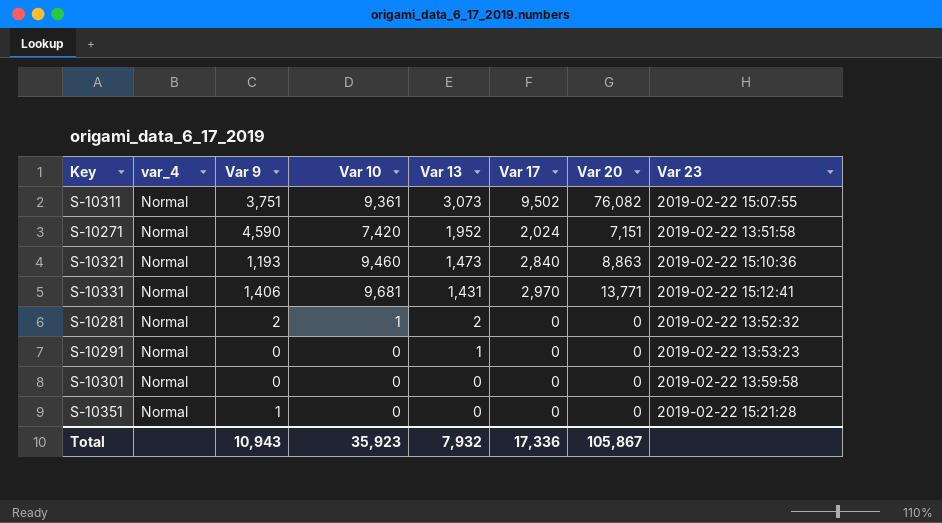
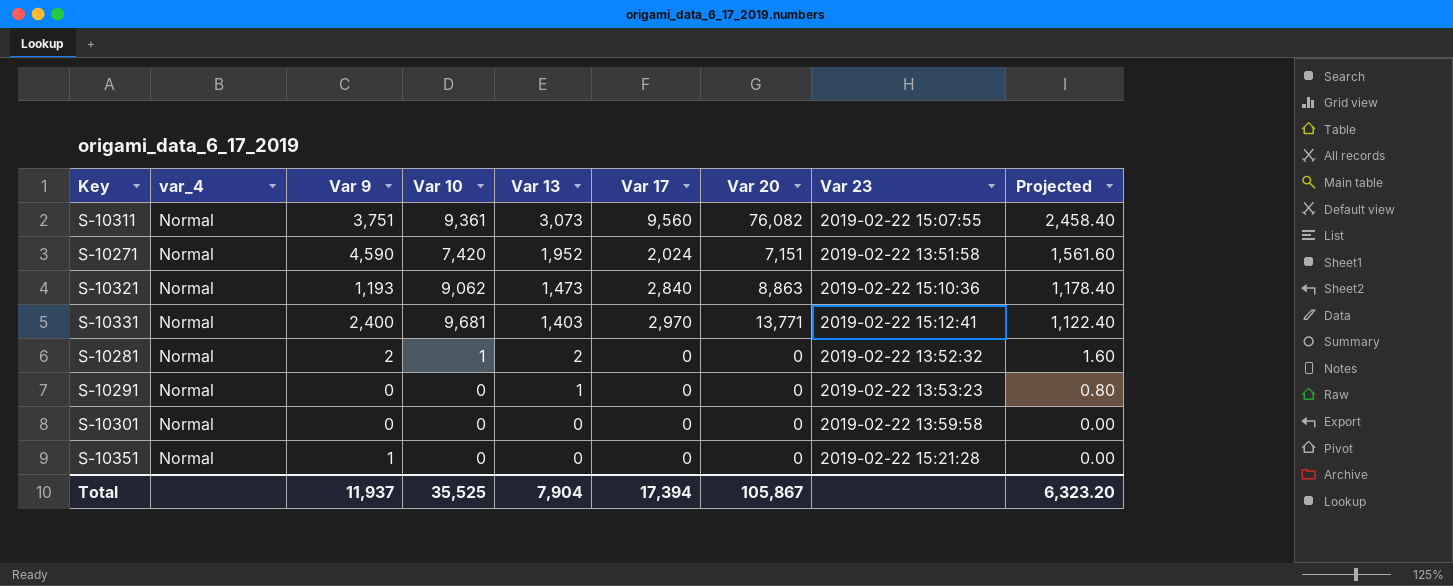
column Projected | formula: none -> [Var 13] * 0.8
S-10311 | Var 17: 9,502 -> 9,560
S-10321 | Var 10: 9,460 -> 9,062
S-10331 | Var 9: 1,406 -> 2,400
S-10331 | Var 13: 1,431 -> 1,403
Total | Var 9: 10,943 -> 11,937
Total | Var 10: 35,923 -> 35,525
Total | Var 13: 7,932 -> 7,904
Total | Var 17: 17,336 -> 17,394

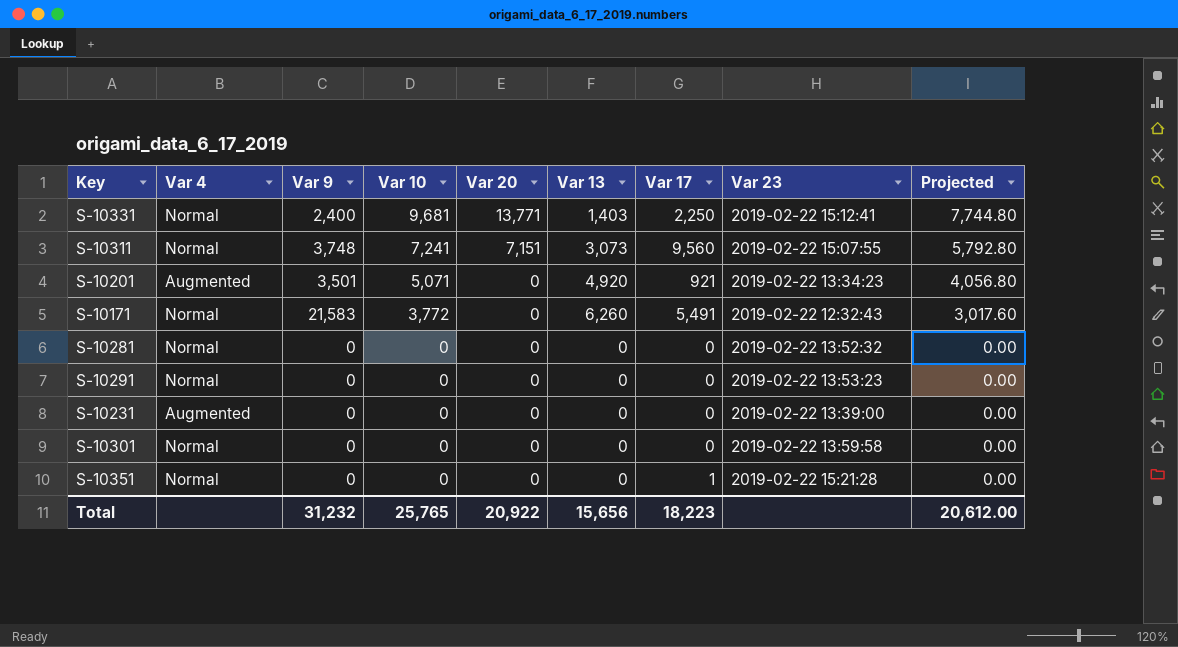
row order: Var 13 descending -> Var 10 descending
column name: var_4 -> Var 4
column Var 20 | position: 7 -> 5
column Projected | formula: [Var 13] * 0.8 -> [Var 10] * 0.8
row S-10271: Normal | 4,590 | 7,420 | 1,952 | 2,024 | 7,151 | 2019-02-22 13:51:58 | 1,561.60 -> none
row S-10321: Normal | 1,193 | 9,062 | 1,473 | 2,840 | 8,863 | 2019-02-22 15:10:36 | 1,178.40 -> none
S-10331 | Var 17: 2,970 -> 2,250
S-10311 | Var 9: 3,751 -> 3,748
S-10311 | Var 10: 9,361 -> 7,241
S-10311 | Var 20: 76,082 -> 7,151
row S-10201: none -> Augmented | 3,501 | 5,071 | 0 | 4,920 | 921 | 2019-02-22 13:34:23 | 4,056.80
row S-10171: none -> Normal | 21,583 | 3,772 | 0 | 6,260 | 5,491 | 2019-02-22 12:32:43 | 3,017.60
S-10281 | Var 9: 2 -> 0
S-10281 | Var 10: 1 -> 0
S-10281 | Var 13: 2 -> 0
S-10291 | Var 13: 1 -> 0
row S-10231: none -> Augmented | 0 | 0 | 0 | 0 | 0 | 2019-02-22 13:39:00 | 0.00
S-10351 | Var 9: 1 -> 0
S-10351 | Var 17: 0 -> 1
Total | Var 9: 11,937 -> 31,232
Total | Var 10: 35,525 -> 25,765
Total | Var 20: 105,867 -> 20,922
Total | Var 13: 7,904 -> 15,656
Total | Var 17: 17,394 -> 18,223
Total | Projected: 6,323.20 -> 20,612.00

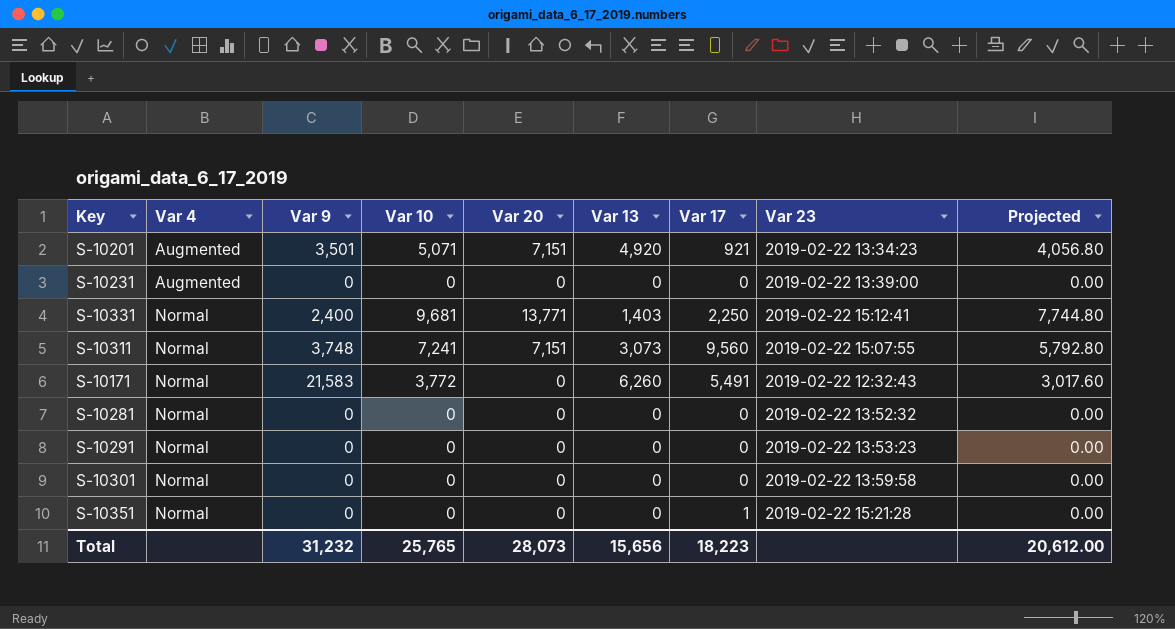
row order: Var 10 descending -> Var 4 ascending
S-10201 | Var 20: 0 -> 7,151
Total | Var 20: 20,922 -> 28,073

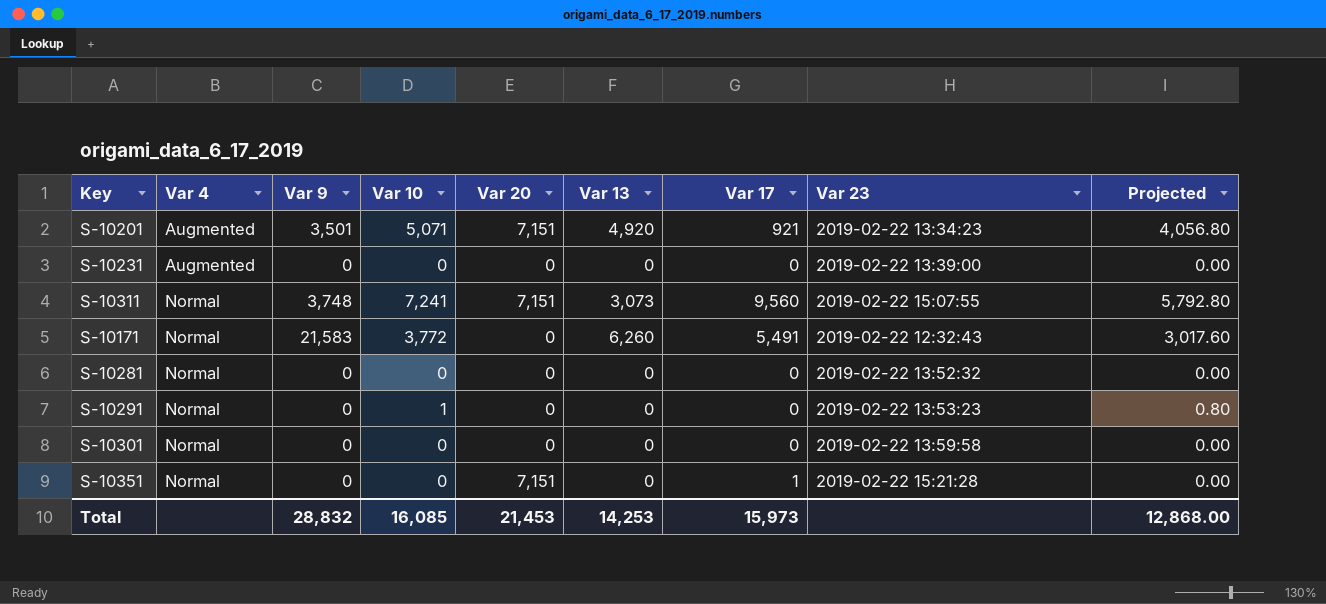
row S-10331: Normal | 2,400 | 9,681 | 13,771 | 1,403 | 2,250 | 2019-02-22 15:12:41 | 7,744.80 -> none
S-10291 | Var 10: 0 -> 1
S-10291 | Projected: 0.00 -> 0.80
S-10351 | Var 20: 0 -> 7,151
Total | Var 9: 31,232 -> 28,832
Total | Var 10: 25,765 -> 16,085
Total | Var 20: 28,073 -> 21,453
Total | Var 13: 15,656 -> 14,253
Total | Var 17: 18,223 -> 15,973
Total | Projected: 20,612.00 -> 12,868.00

